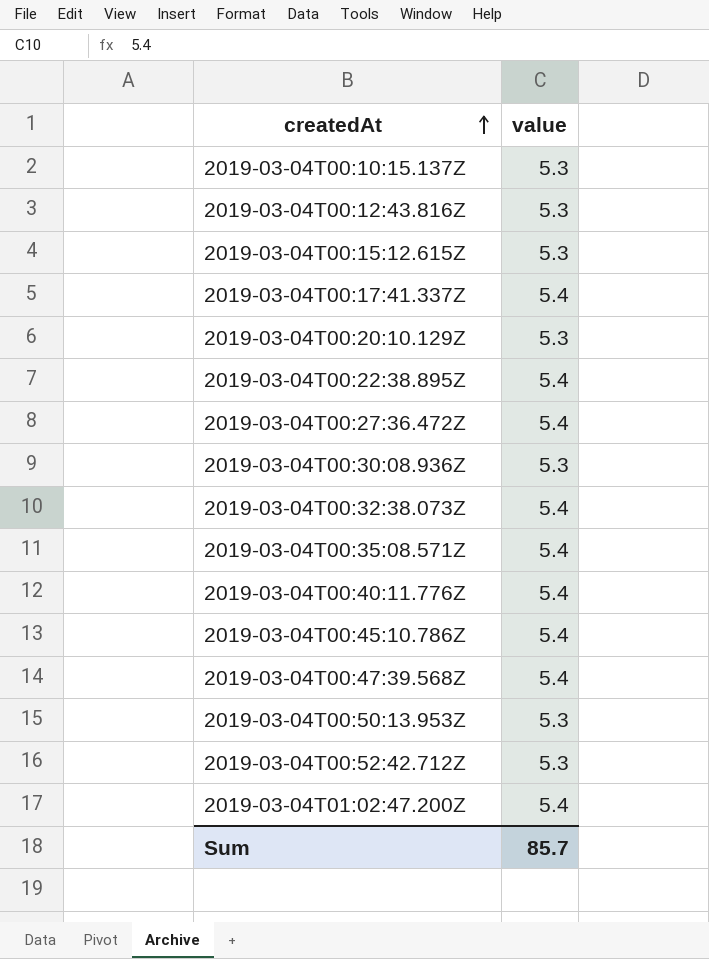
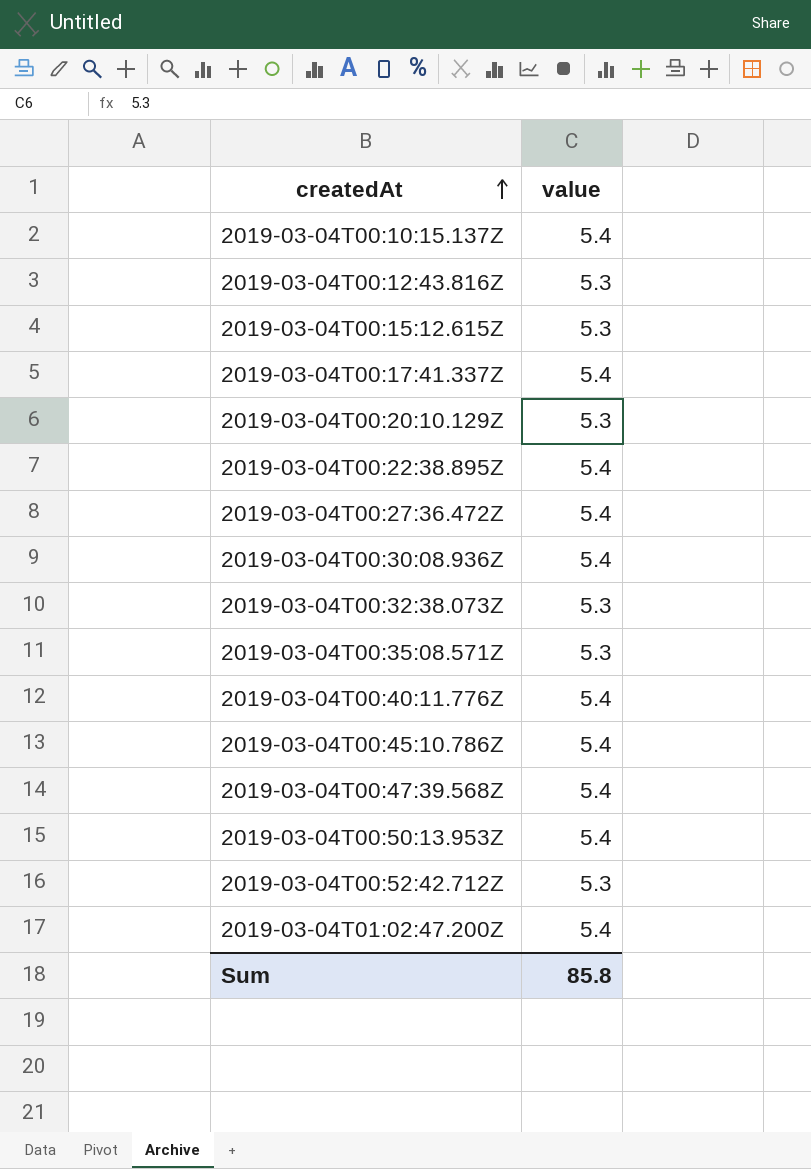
2019-03-04T00:10:15.137Z | value: 5.3 -> 5.4
2019-03-04T00:30:08.936Z | value: 5.3 -> 5.4
2019-03-04T00:32:38.073Z | value: 5.4 -> 5.3
2019-03-04T00:35:08.571Z | value: 5.4 -> 5.3
2019-03-04T00:50:13.953Z | value: 5.3 -> 5.4
Sum | value: 85.7 -> 85.8

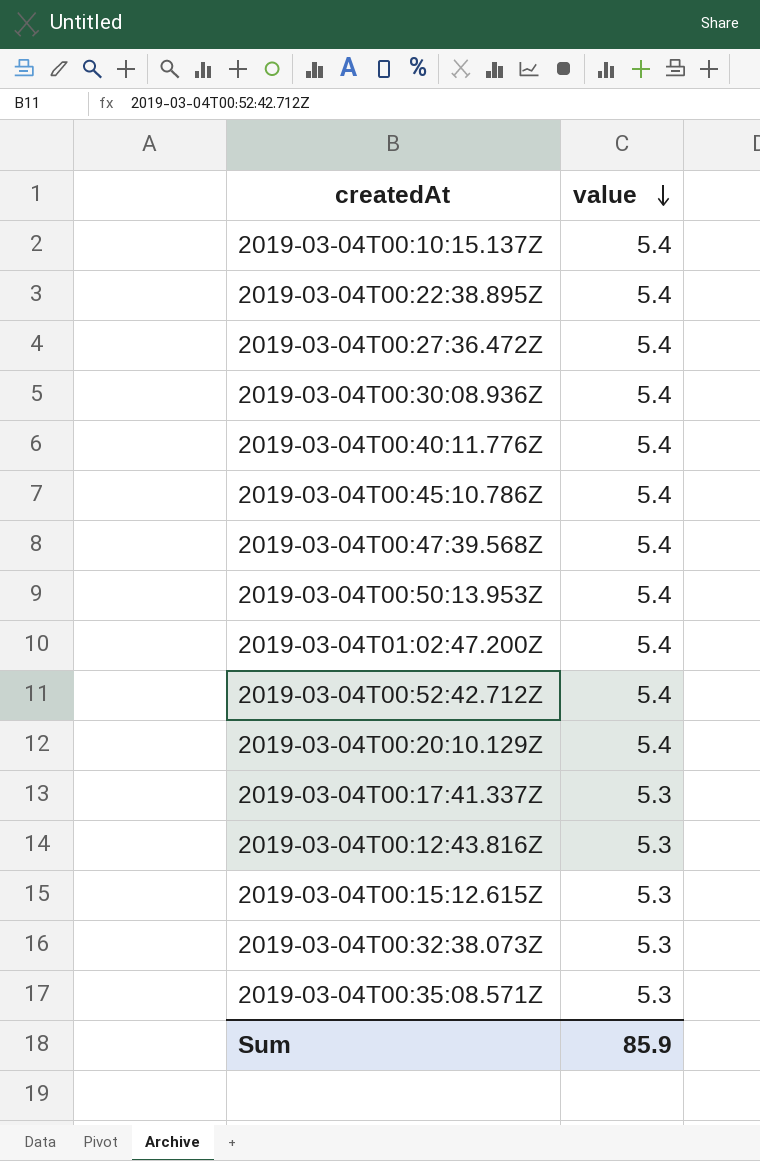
row order: createdAt ascending -> value descending
2019-03-04T00:52:42.712Z | value: 5.3 -> 5.4
2019-03-04T00:20:10.129Z | value: 5.3 -> 5.4
2019-03-04T00:17:41.337Z | value: 5.4 -> 5.3
Sum | value: 85.8 -> 85.9

